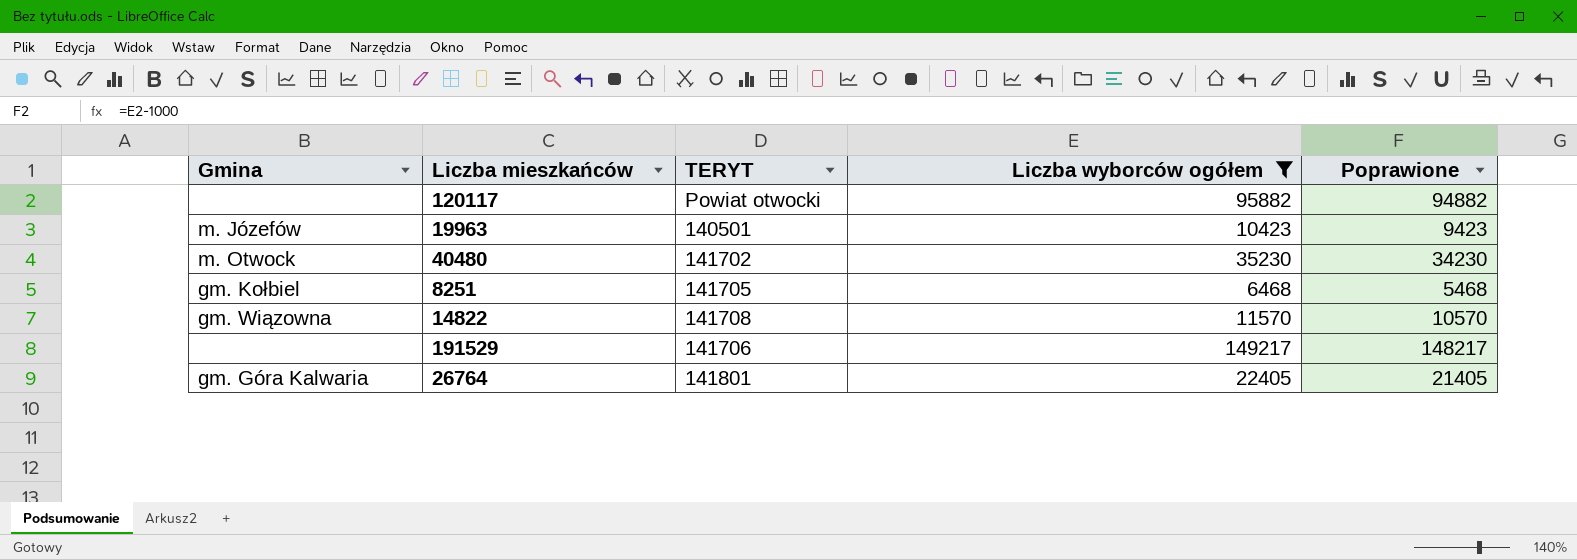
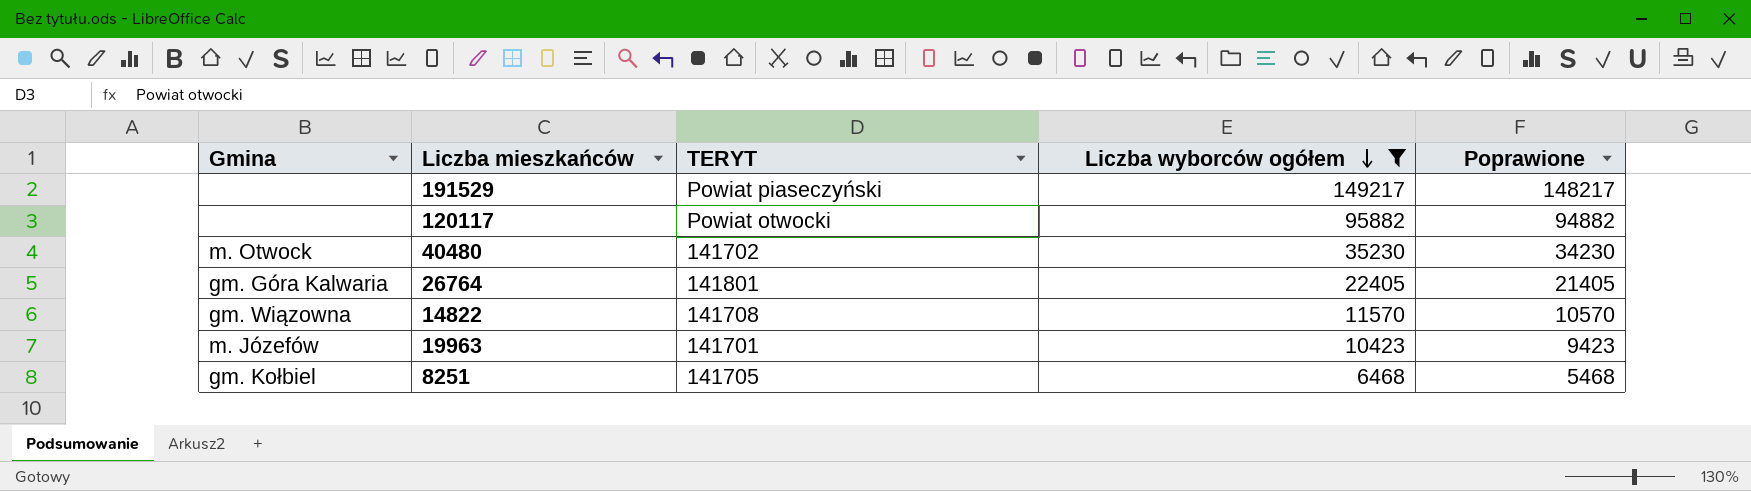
row order: none -> Liczba wyborców ogółem descending
191529 | TERYT: 141706 -> Powiat piaseczyński
19963 | TERYT: 140501 -> 141701

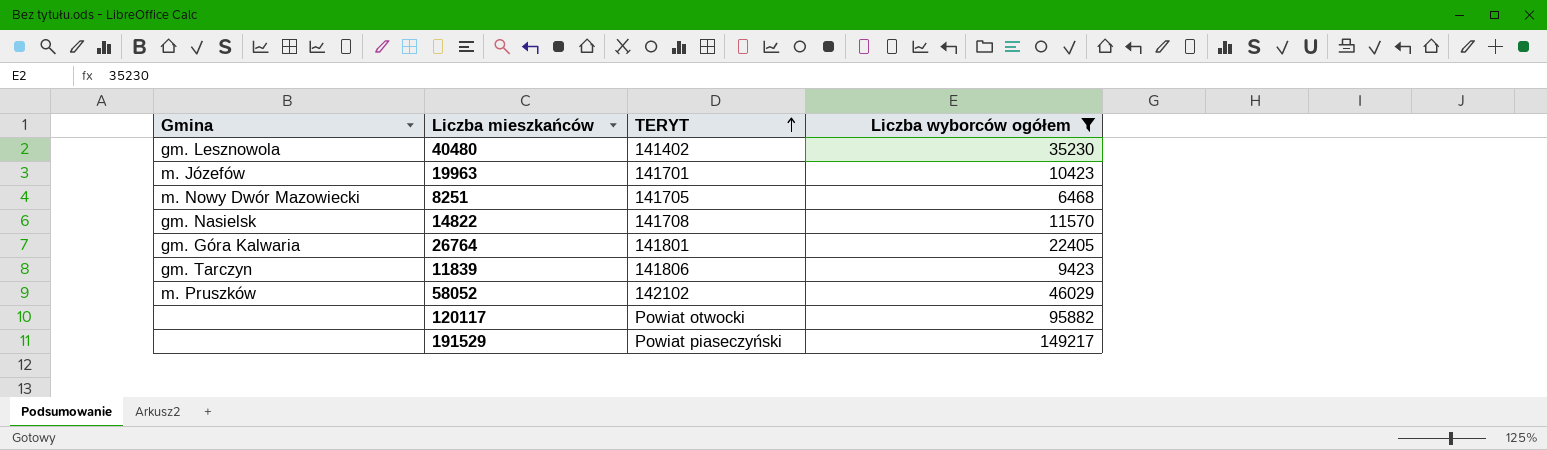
row order: Liczba wyborców ogółem descending -> TERYT ascending
column Poprawione | formula: [Liczba wyborców ogółem] - 1000 -> none
40480 | Gmina: m. Otwock -> gm. Lesznowola
40480 | TERYT: 141702 -> 141402
8251 | Gmina: gm. Kołbiel -> m. Nowy Dwór Mazowiecki
14822 | Gmina: gm. Wiązowna -> gm. Nasielsk
row 11839: none -> gm. Tarczyn | 141806 | 9423
row 58052: none -> m. Pruszków | 142102 | 46029

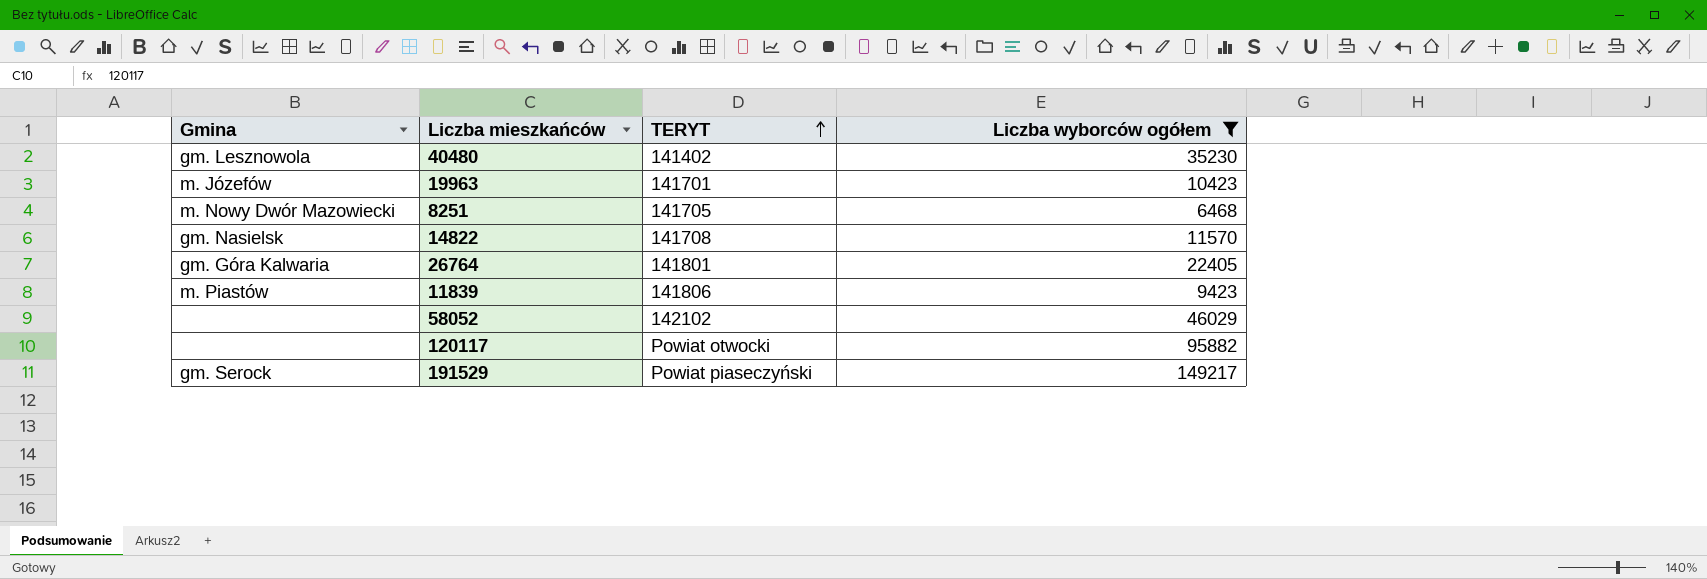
11839 | Gmina: gm. Tarczyn -> m. Piastów
58052 | Gmina: m. Pruszków -> none
191529 | Gmina: none -> gm. Serock

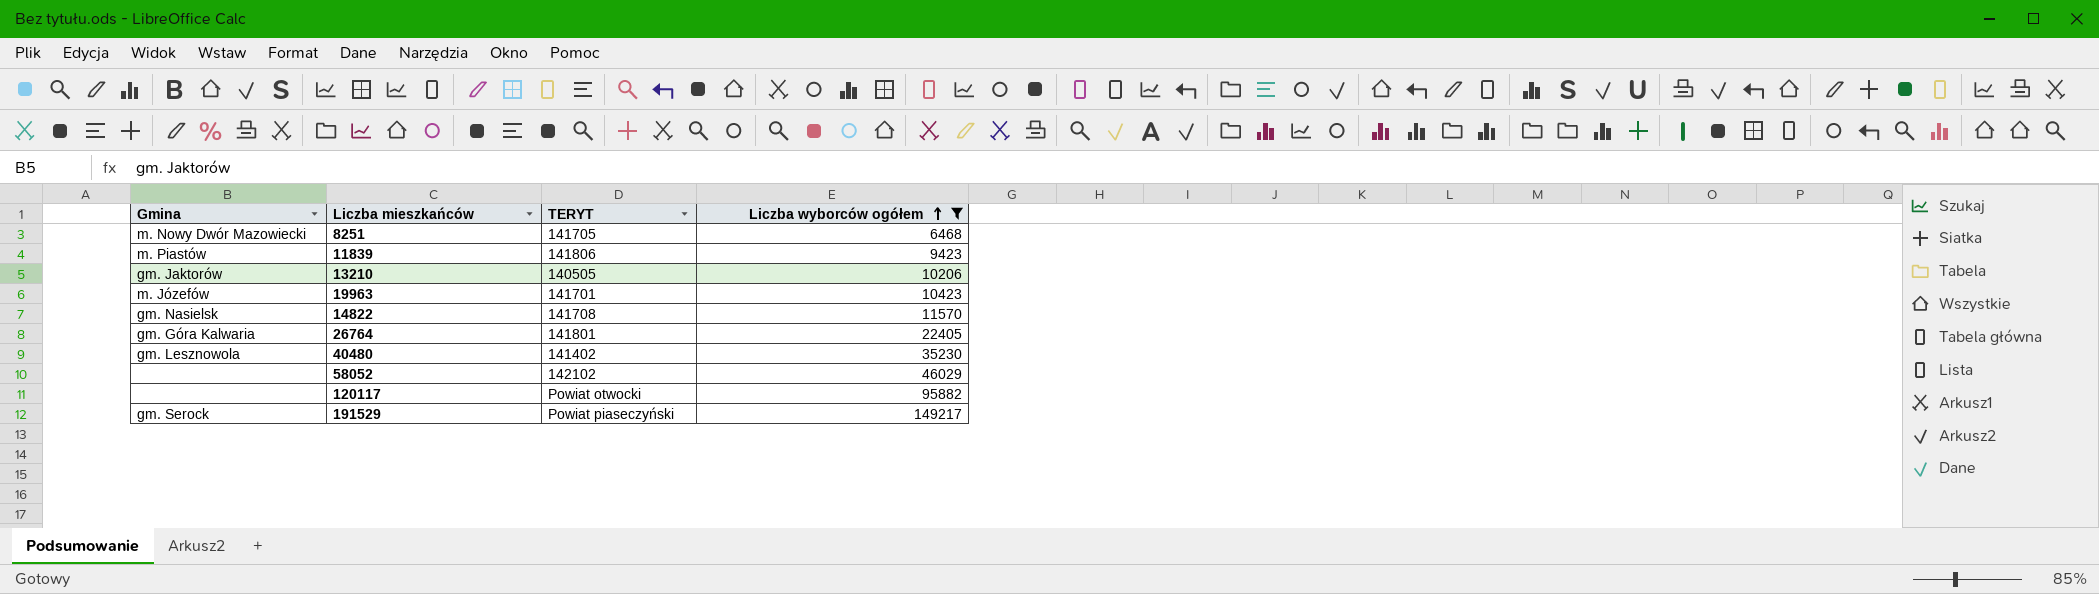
row order: TERYT ascending -> Liczba wyborców ogółem ascending
row 13210: none -> gm. Jaktorów | 140505 | 10206

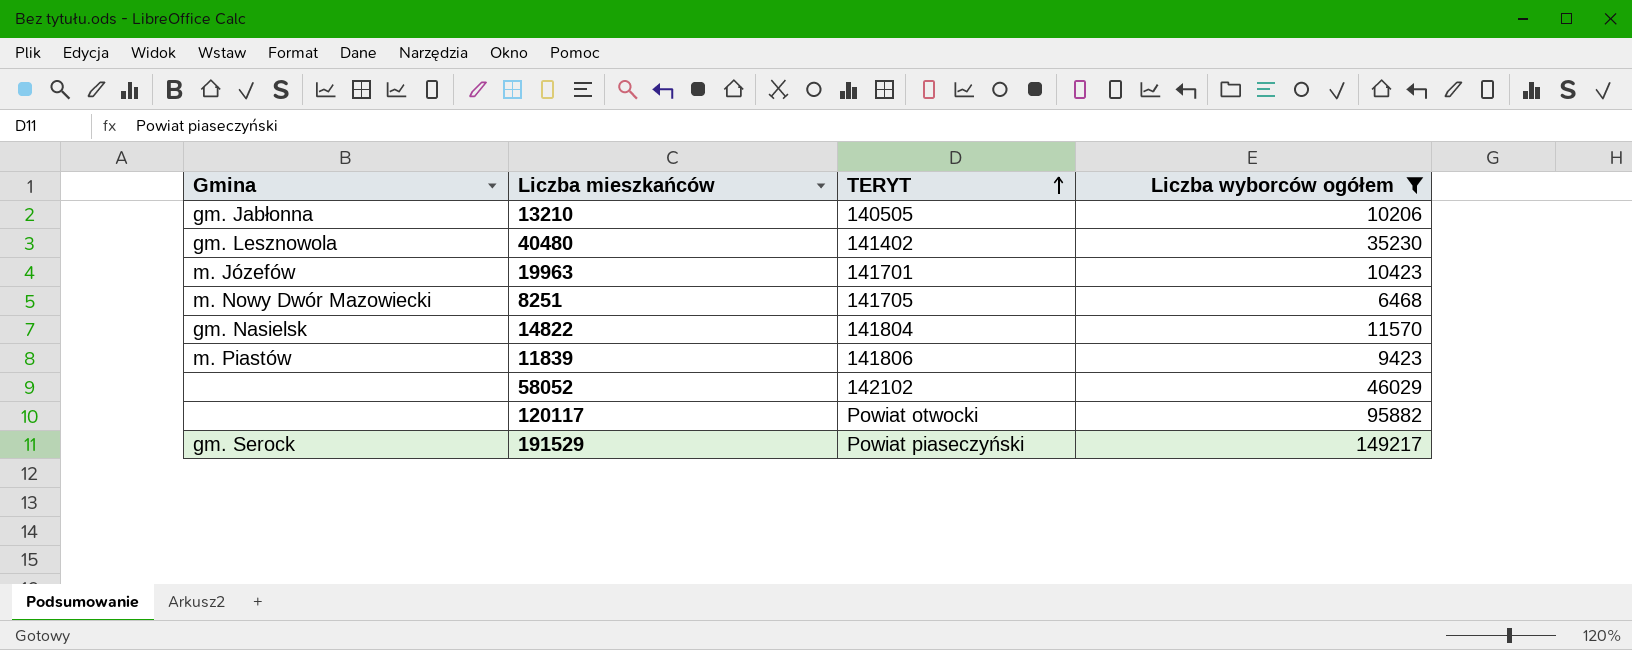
row order: Liczba wyborców ogółem ascending -> TERYT ascending
row 26764: gm. Góra Kalwaria | 141801 | 22405 -> none
13210 | Gmina: gm. Jaktorów -> gm. Jabłonna
14822 | TERYT: 141708 -> 141804

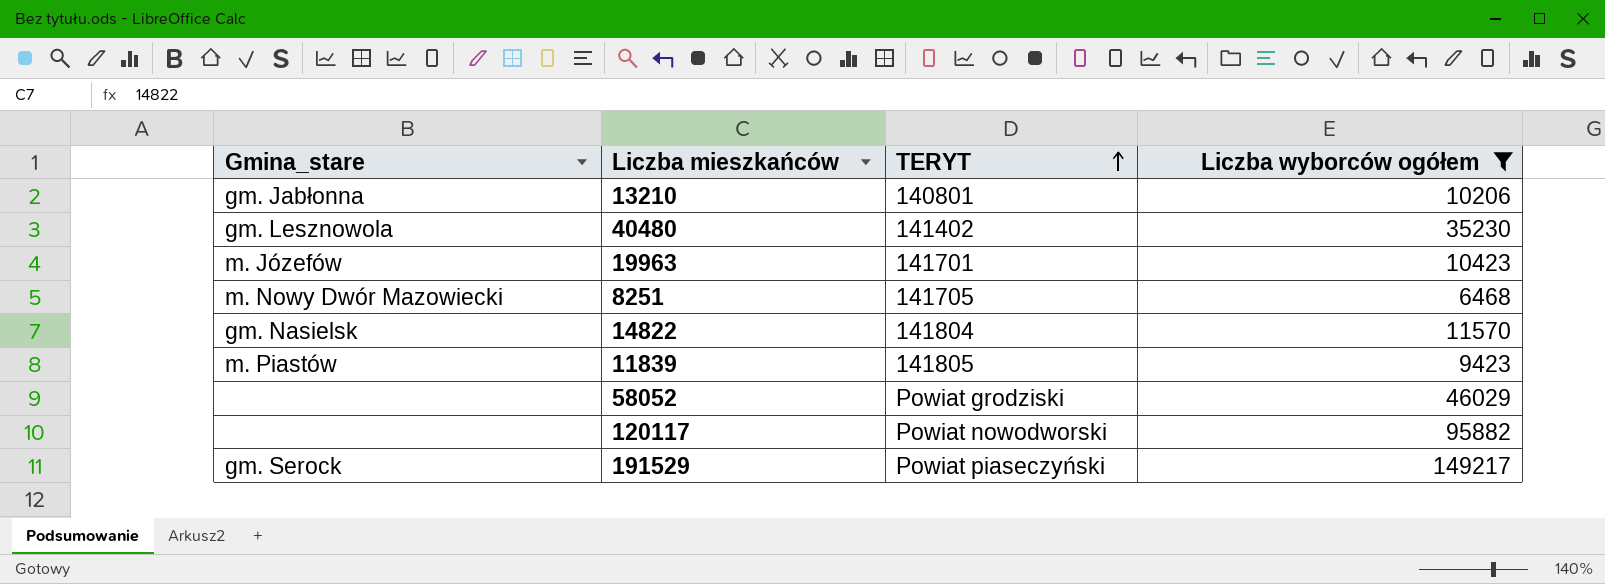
column name: Gmina -> Gmina_stare
13210 | TERYT: 140505 -> 140801
11839 | TERYT: 141806 -> 141805
58052 | TERYT: 142102 -> Powiat grodziski
120117 | TERYT: Powiat otwocki -> Powiat nowodworski

